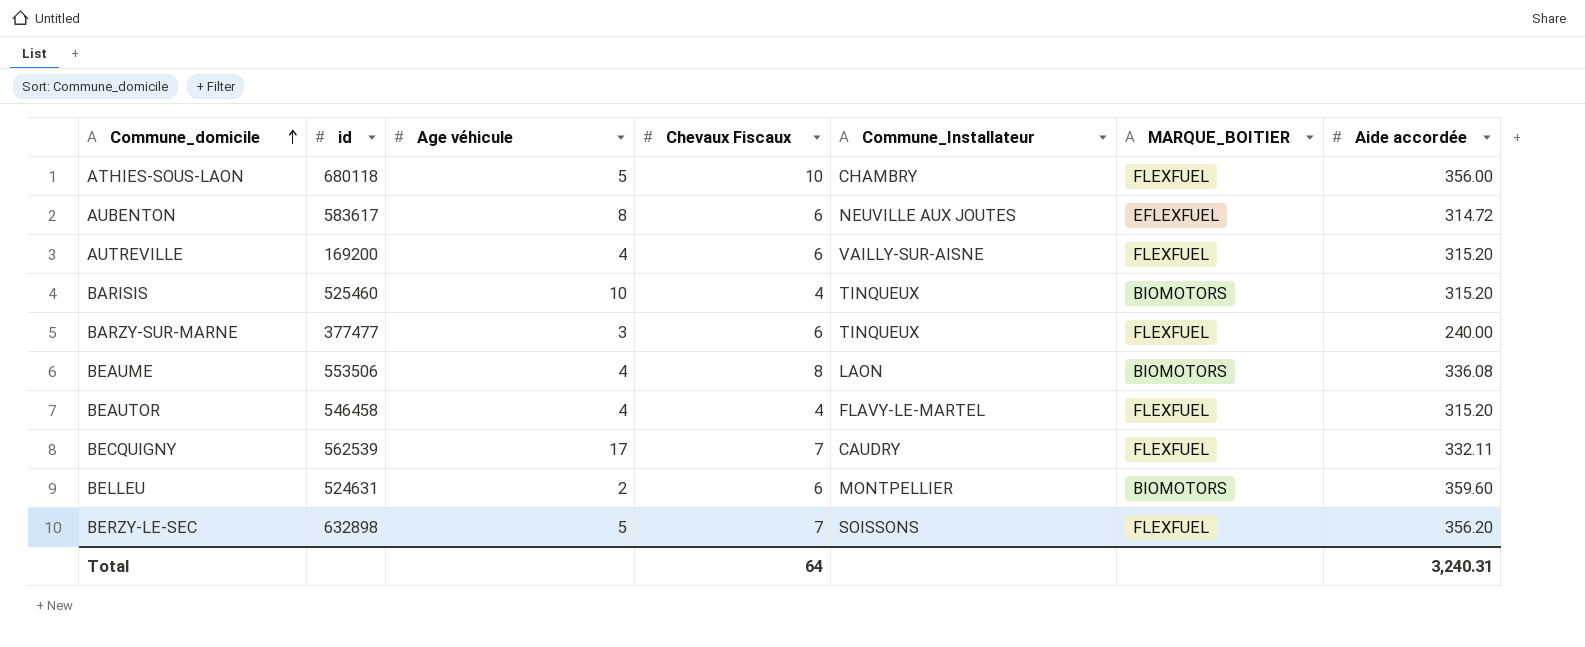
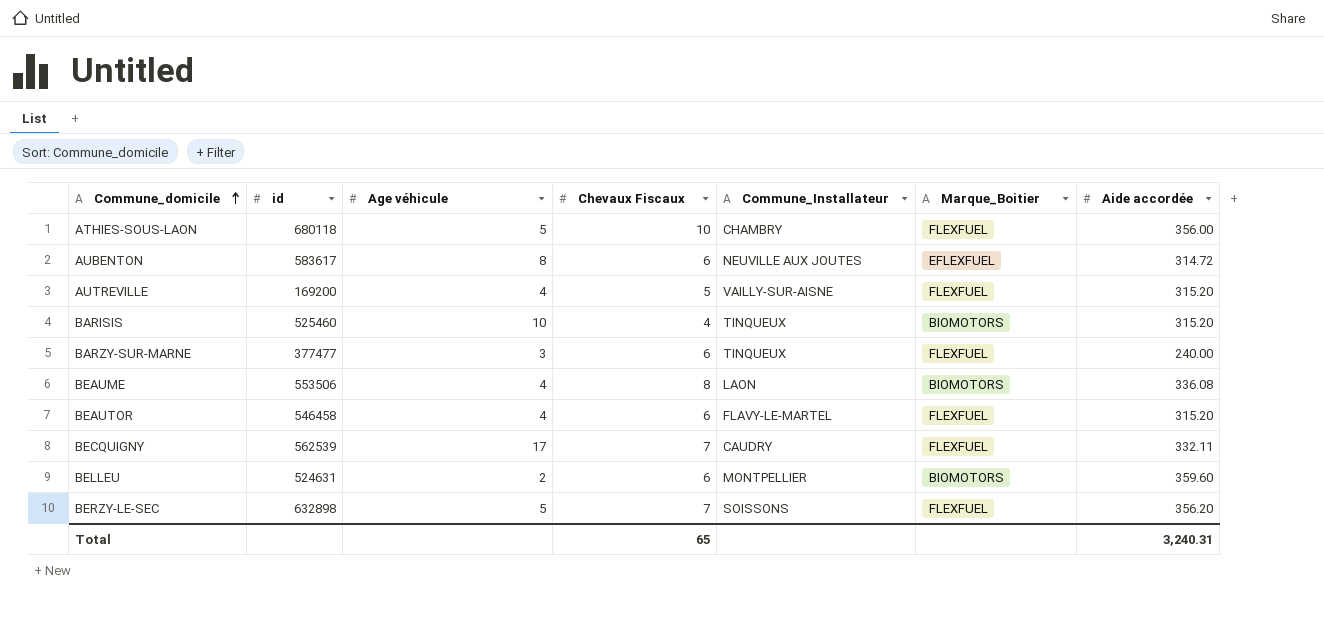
column name: MARQUE_BOITIER -> Marque_Boitier
AUTREVILLE | Chevaux Fiscaux: 6 -> 5
BEAUTOR | Chevaux Fiscaux: 4 -> 6
Total | Chevaux Fiscaux: 64 -> 65

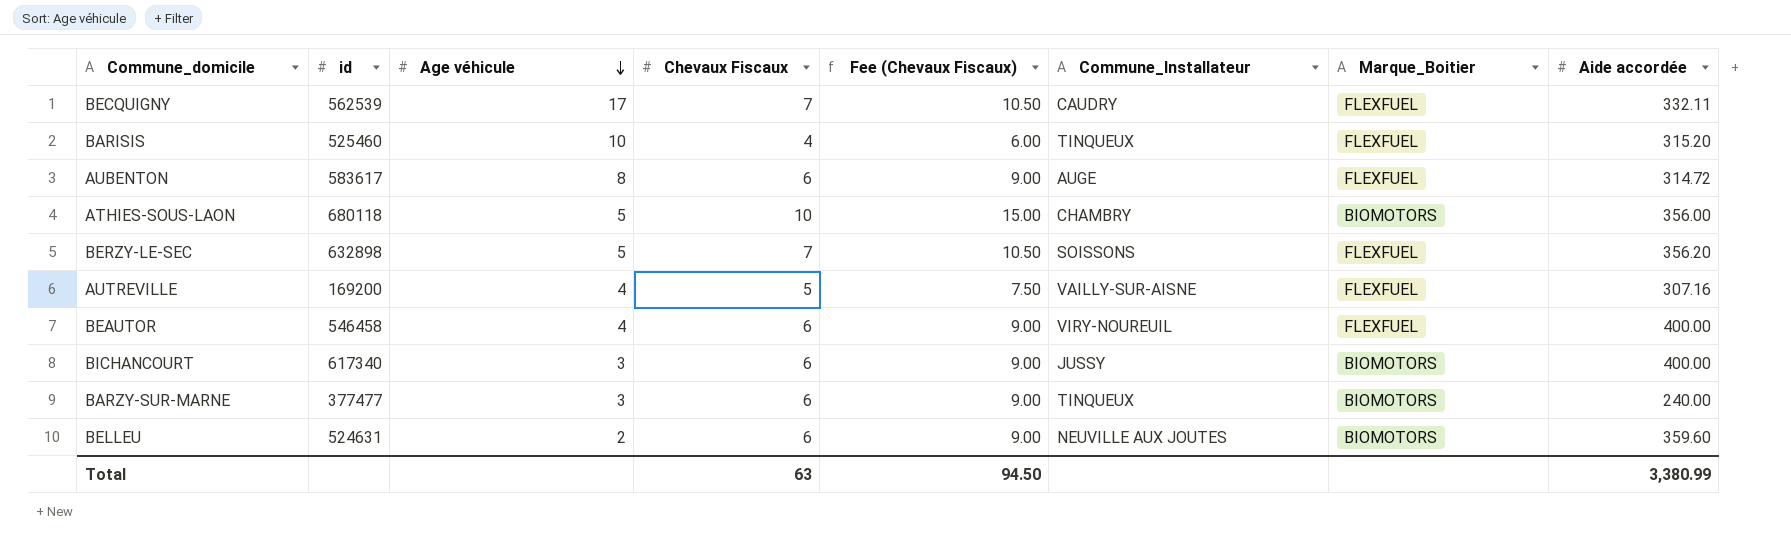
row order: Commune_domicile ascending -> Age véhicule descending
column Fee (Chevaux Fiscaux) | formula: none -> [Chevaux Fiscaux] * 1.5
row BEAUME: 553506 | 4 | 8 | LAON | BIOMOTORS | 336.08 -> none
BARISIS | Marque_Boitier: BIOMOTORS -> FLEXFUEL
AUBENTON | Commune_Installateur: NEUVILLE AUX JOUTES -> AUGE
AUBENTON | Marque_Boitier: EFLEXFUEL -> FLEXFUEL
ATHIES-SOUS-LAON | Marque_Boitier: FLEXFUEL -> BIOMOTORS
AUTREVILLE | Aide accordée: 315.20 -> 307.16
BEAUTOR | Commune_Installateur: FLAVY-LE-MARTEL -> VIRY-NOUREUIL
BEAUTOR | Aide accordée: 315.20 -> 400.00
row BICHANCOURT: none -> 617340 | 3 | 6 | 9.00 | JUSSY | BIOMOTORS | 400.00
BARZY-SUR-MARNE | Marque_Boitier: FLEXFUEL -> BIOMOTORS
BELLEU | Commune_Installateur: MONTPELLIER -> NEUVILLE AUX JOUTES
Total | Chevaux Fiscaux: 65 -> 63
Total | Aide accordée: 3,240.31 -> 3,380.99

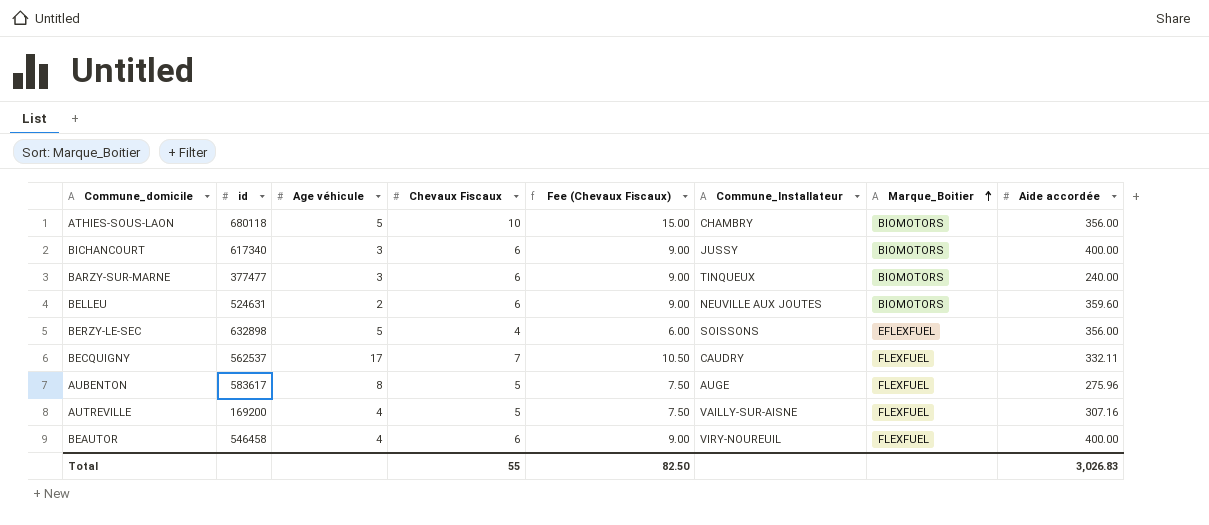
row order: Age véhicule descending -> Marque_Boitier ascending
row BARISIS: 525460 | 10 | 4 | 6.00 | TINQUEUX | FLEXFUEL | 315.20 -> none
BERZY-LE-SEC | Chevaux Fiscaux: 7 -> 4
BERZY-LE-SEC | Fee (Chevaux Fiscaux): 10.50 -> 6.00
BERZY-LE-SEC | Marque_Boitier: FLEXFUEL -> EFLEXFUEL
BERZY-LE-SEC | Aide accordée: 356.20 -> 356.00
BECQUIGNY | id: 562539 -> 562537
AUBENTON | Chevaux Fiscaux: 6 -> 5
AUBENTON | Fee (Chevaux Fiscaux): 9.00 -> 7.50
AUBENTON | Aide accordée: 314.72 -> 275.96
Total | Chevaux Fiscaux: 63 -> 55
Total | Fee (Chevaux Fiscaux): 94.50 -> 82.50
Total | Aide accordée: 3,380.99 -> 3,026.83

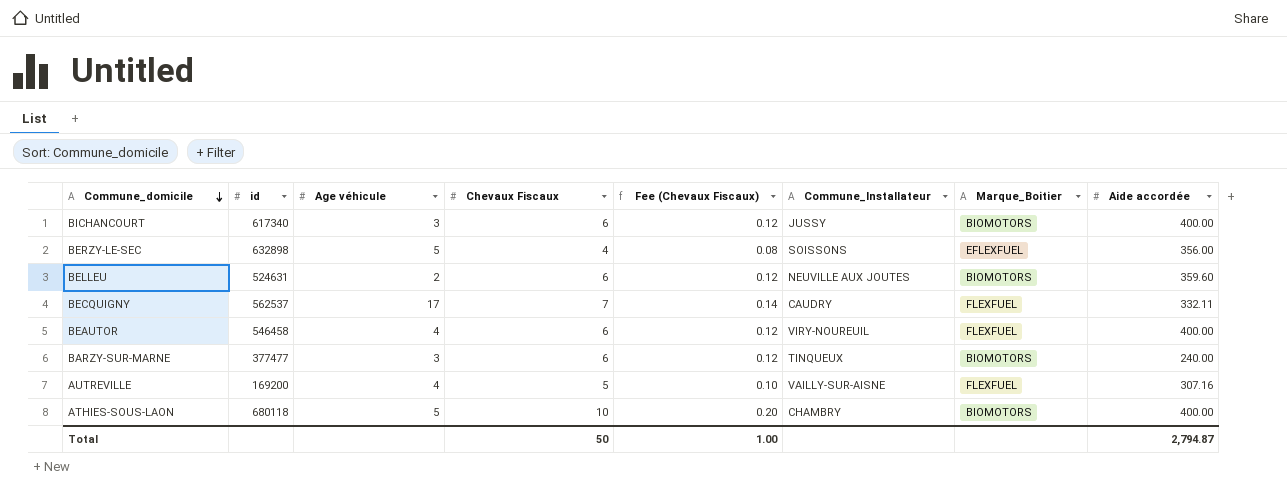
row order: Marque_Boitier ascending -> Commune_domicile descending
column Fee (Chevaux Fiscaux) | formula: [Chevaux Fiscaux] * 1.5 -> [Chevaux Fiscaux] * 0.02
row AUBENTON: 583617 | 8 | 5 | 7.50 | AUGE | FLEXFUEL | 275.96 -> none
ATHIES-SOUS-LAON | Aide accordée: 356.00 -> 400.00
Total | Chevaux Fiscaux: 55 -> 50
Total | Fee (Chevaux Fiscaux): 82.50 -> 1.00
Total | Aide accordée: 3,026.83 -> 2,794.87

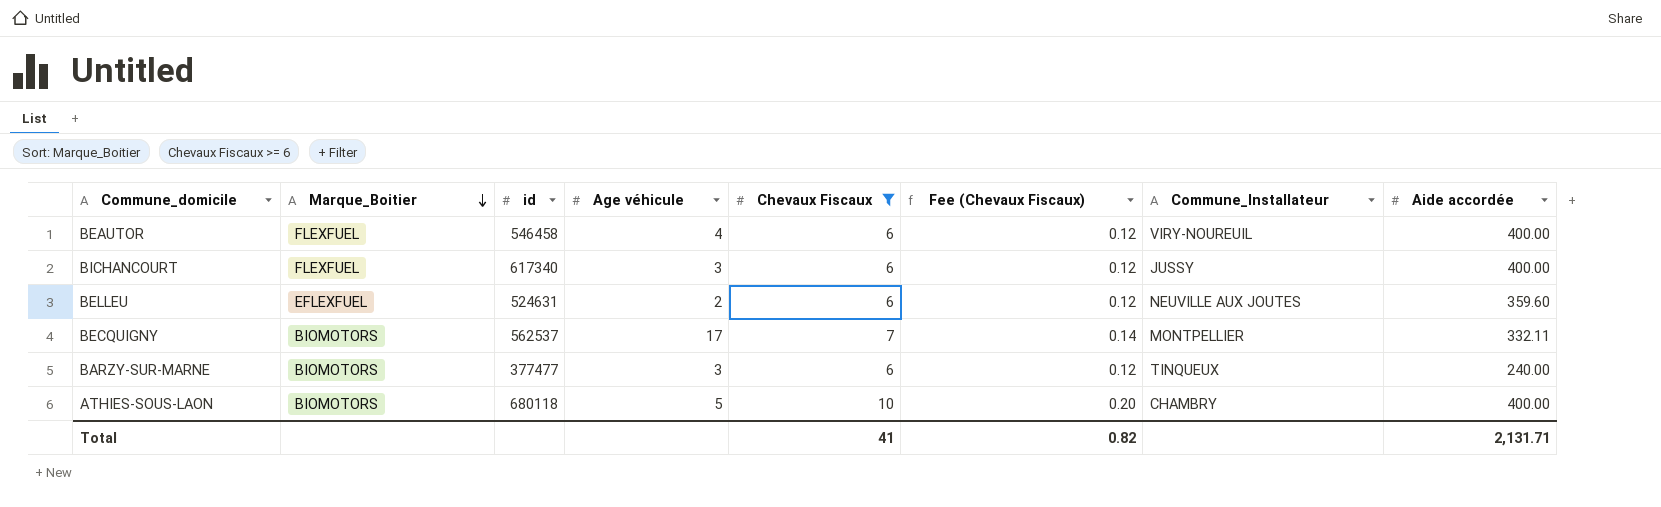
filter: none -> Chevaux Fiscaux >= 6
row order: Commune_domicile descending -> Marque_Boitier descending
column Marque_Boitier | position: 7 -> 2
BICHANCOURT | Marque_Boitier: BIOMOTORS -> FLEXFUEL
BELLEU | Marque_Boitier: BIOMOTORS -> EFLEXFUEL
BECQUIGNY | Marque_Boitier: FLEXFUEL -> BIOMOTORS
BECQUIGNY | Commune_Installateur: CAUDRY -> MONTPELLIER
Total | Chevaux Fiscaux: 50 -> 41
Total | Fee (Chevaux Fiscaux): 1.00 -> 0.82
Total | Aide accordée: 2,794.87 -> 2,131.71

